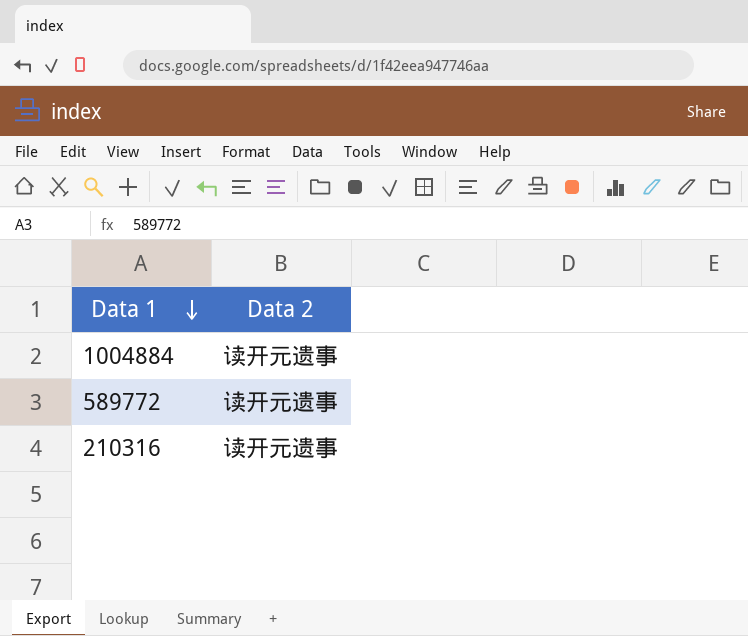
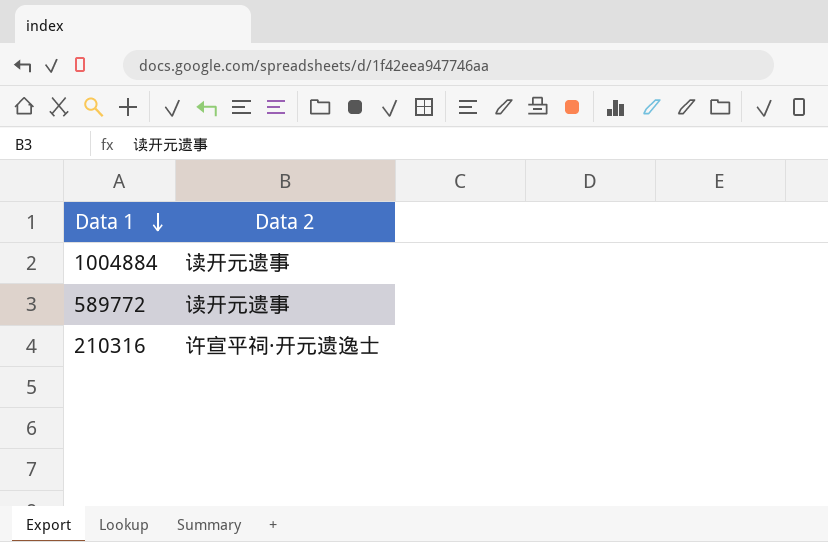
210316 | Data 2: 读开元遗事 -> 许宣平祠·开元遗逸士

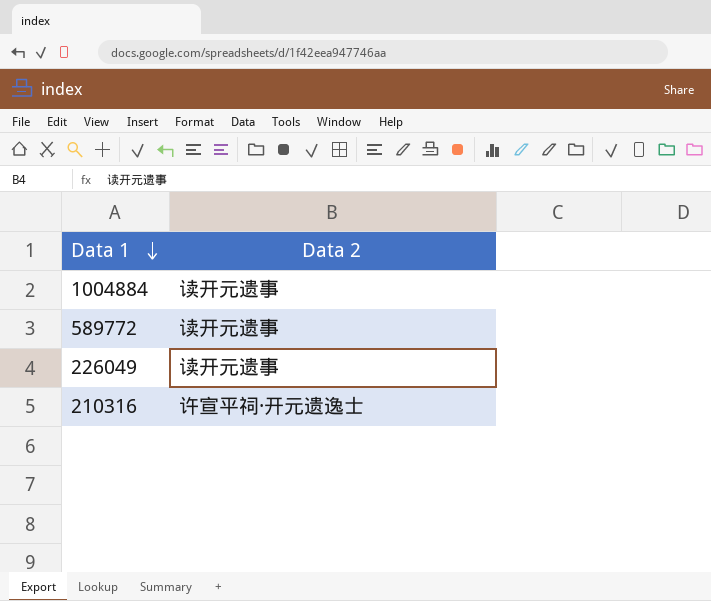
row 226049: none -> 读开元遗事

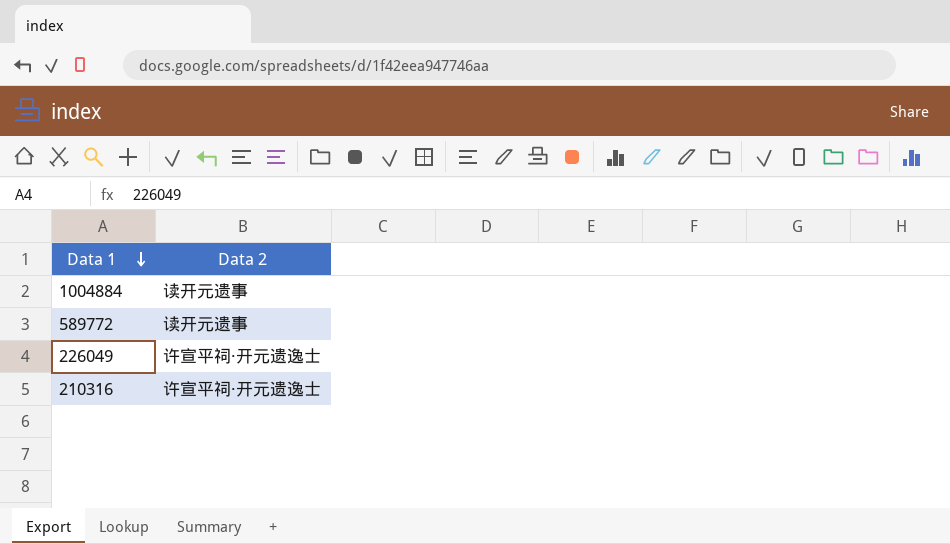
226049 | Data 2: 读开元遗事 -> 许宣平祠·开元遗逸士

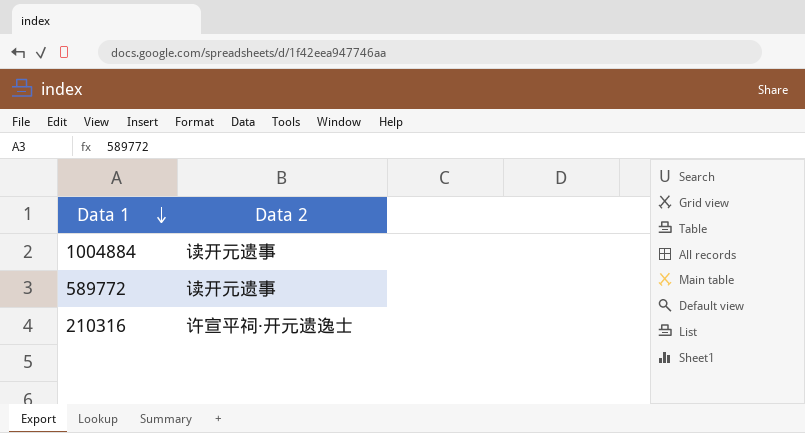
row 226049: 许宣平祠·开元遗逸士 -> none

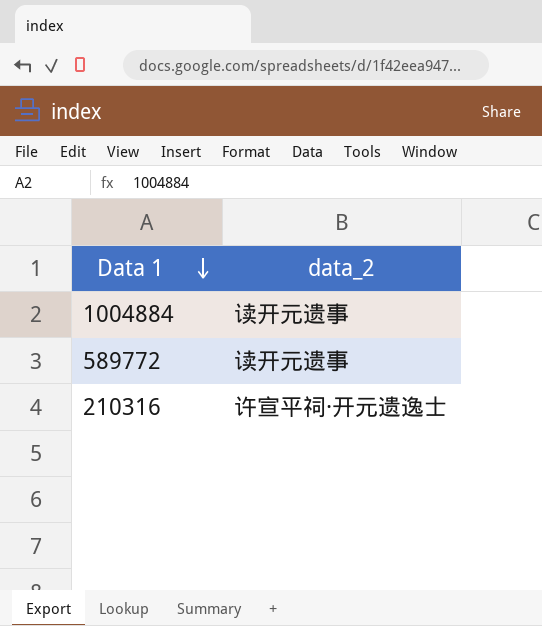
column name: Data 2 -> data_2

